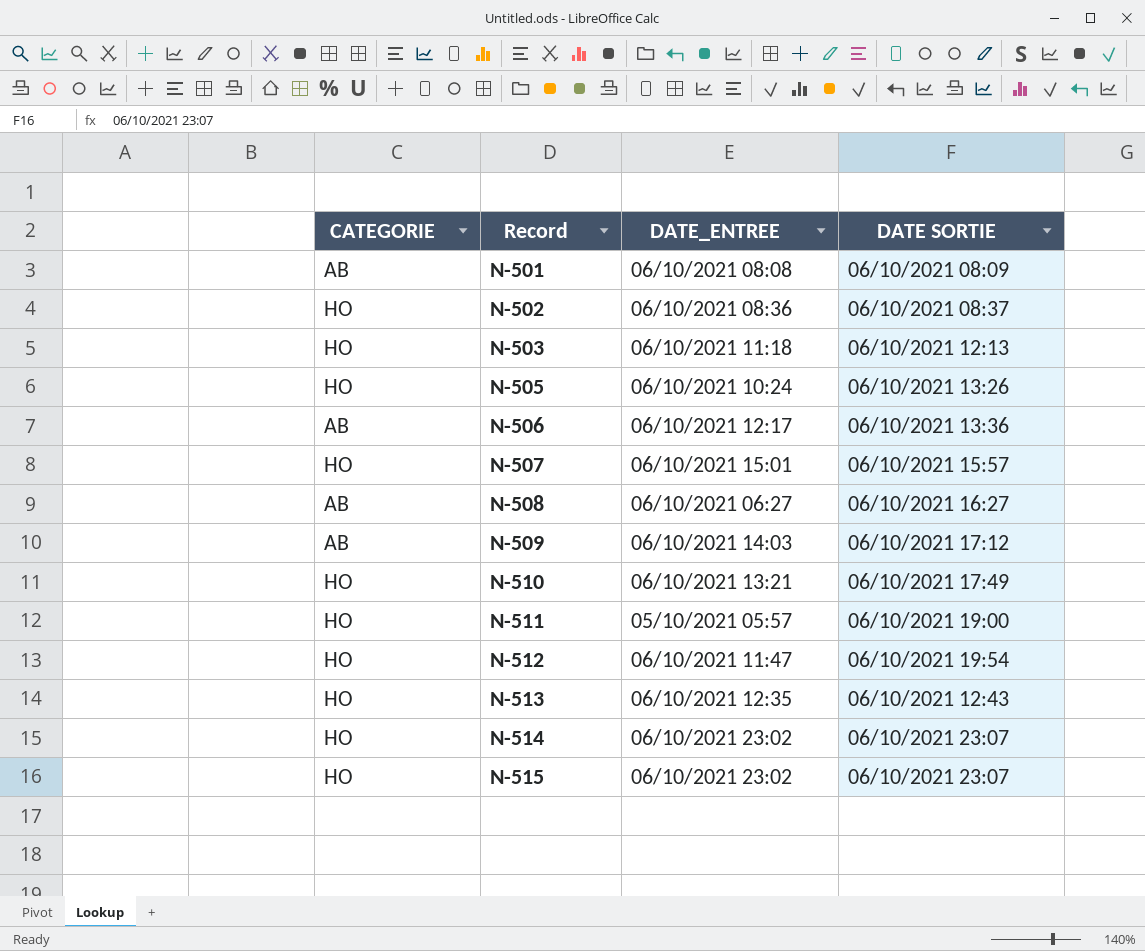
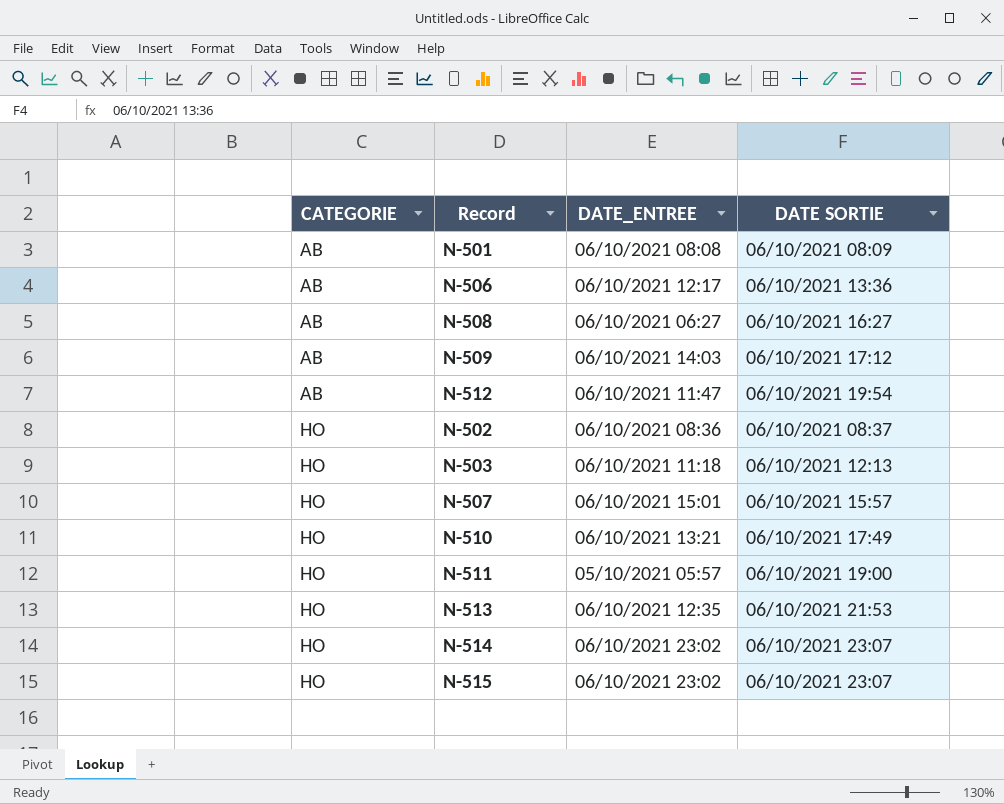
row order: Record ascending -> CATEGORIE ascending
row N-505: HO | 06/10/2021 10:24 | 06/10/2021 13:26 -> none
N-512 | CATEGORIE: HO -> AB
N-513 | DATE SORTIE: 06/10/2021 12:43 -> 06/10/2021 21:53

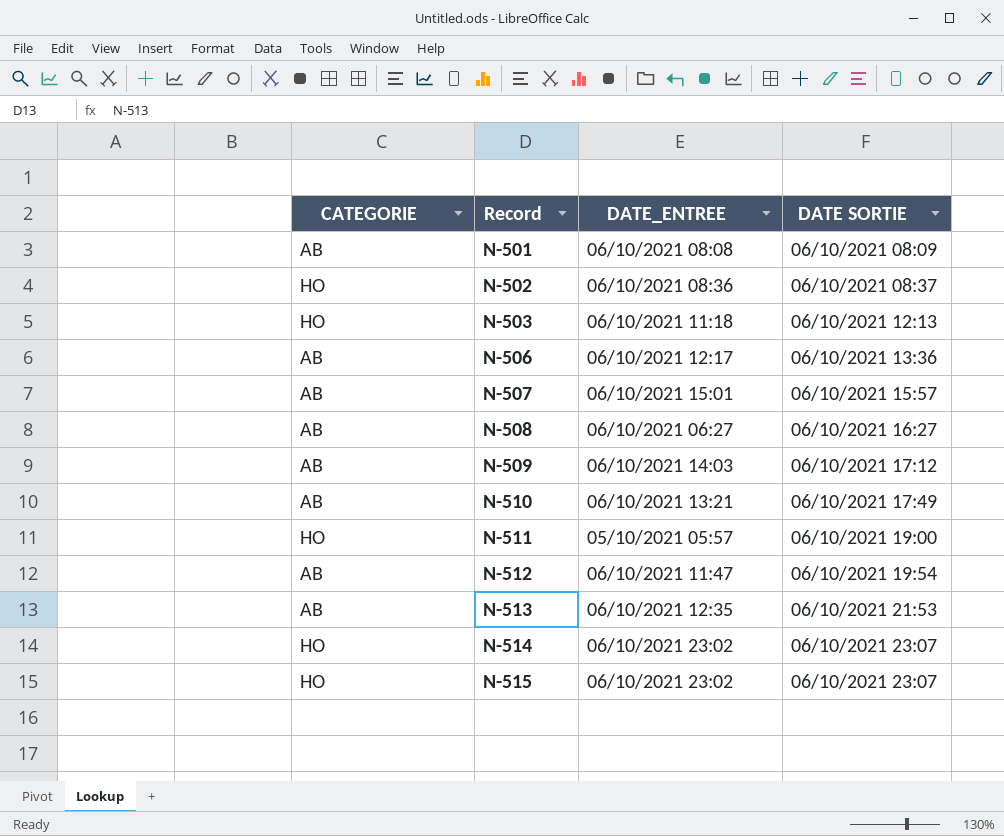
row order: CATEGORIE ascending -> Record ascending
N-507 | CATEGORIE: HO -> AB
N-510 | CATEGORIE: HO -> AB
N-513 | CATEGORIE: HO -> AB

